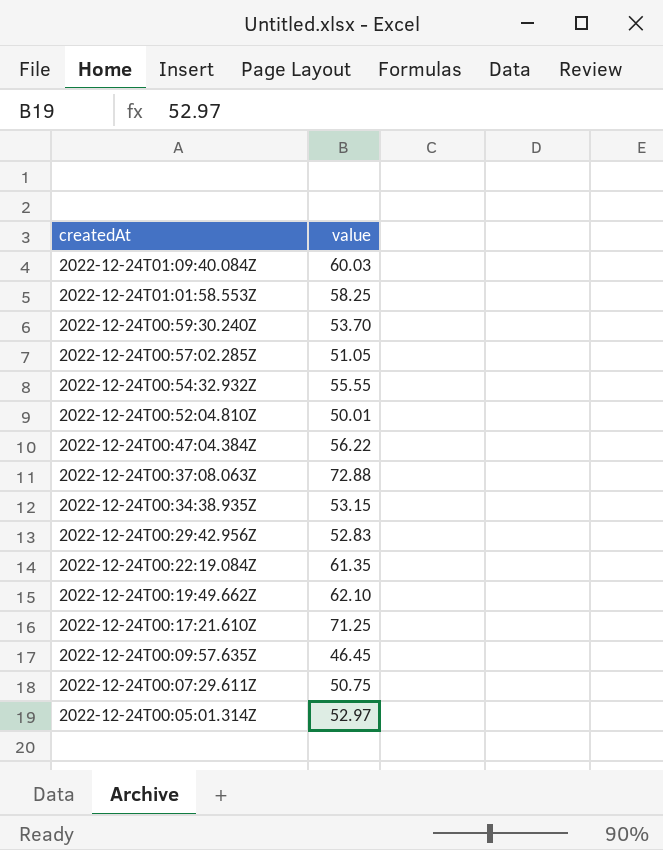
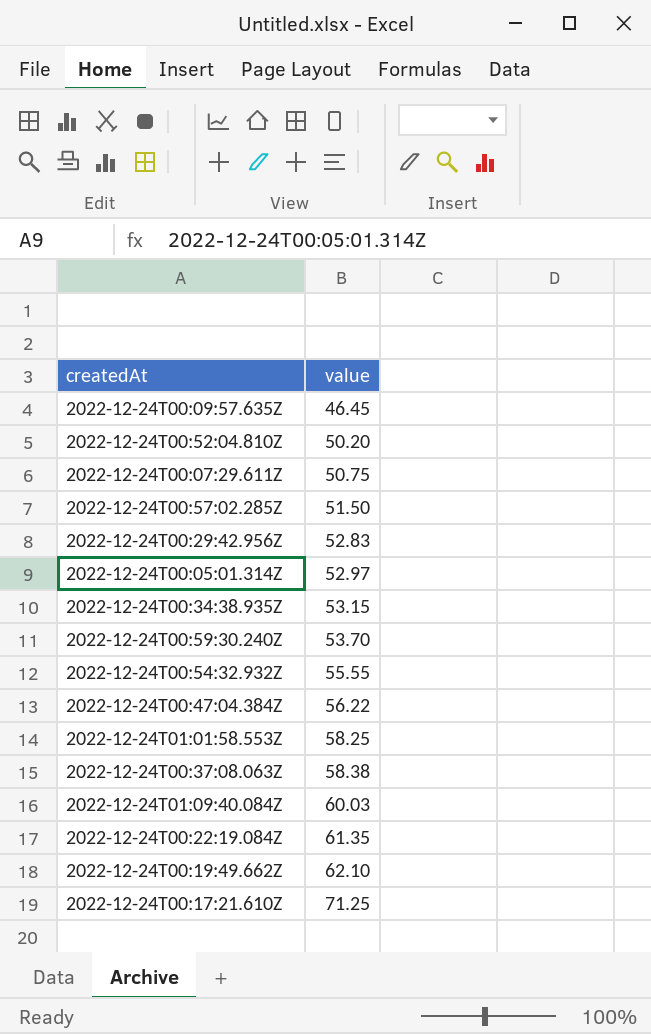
row order: createdAt descending -> value ascending
2022-12-24T00:52:04.810Z | value: 50.01 -> 50.20
2022-12-24T00:57:02.285Z | value: 51.05 -> 51.50
2022-12-24T00:37:08.063Z | value: 72.88 -> 58.38

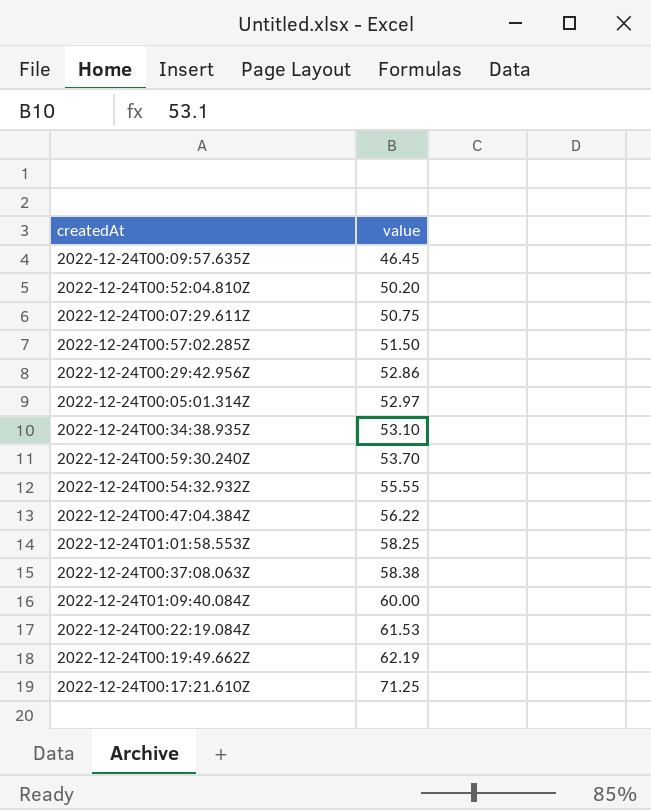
2022-12-24T00:29:42.956Z | value: 52.83 -> 52.86
2022-12-24T00:34:38.935Z | value: 53.15 -> 53.10
2022-12-24T01:09:40.084Z | value: 60.03 -> 60.00
2022-12-24T00:22:19.084Z | value: 61.35 -> 61.53
2022-12-24T00:19:49.662Z | value: 62.10 -> 62.19

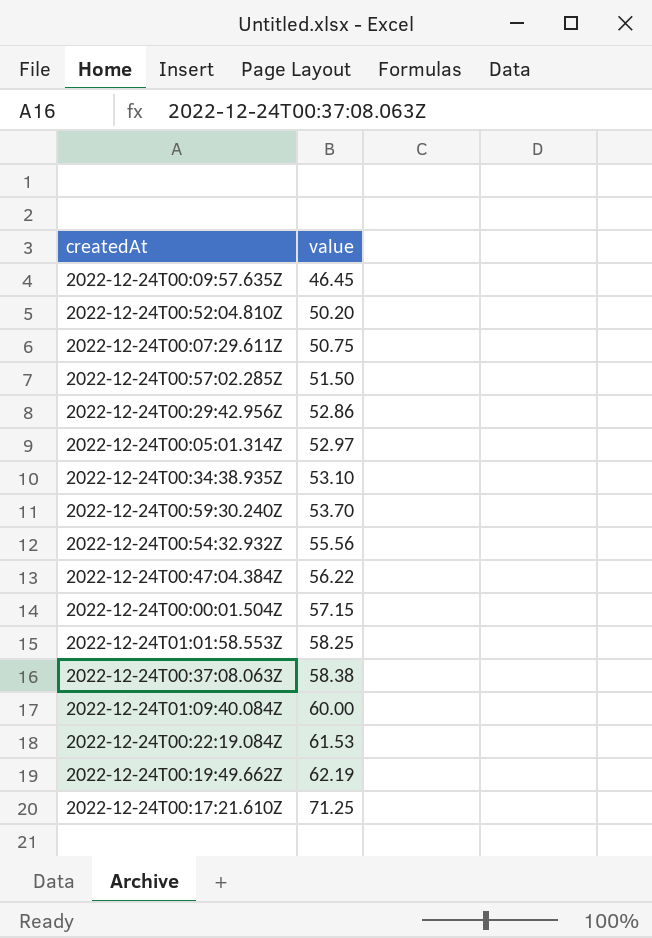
2022-12-24T00:54:32.932Z | value: 55.55 -> 55.56
row 2022-12-24T00:00:01.504Z: none -> 57.15

